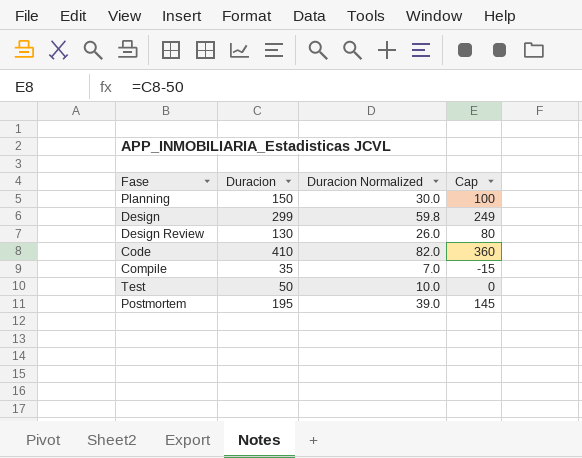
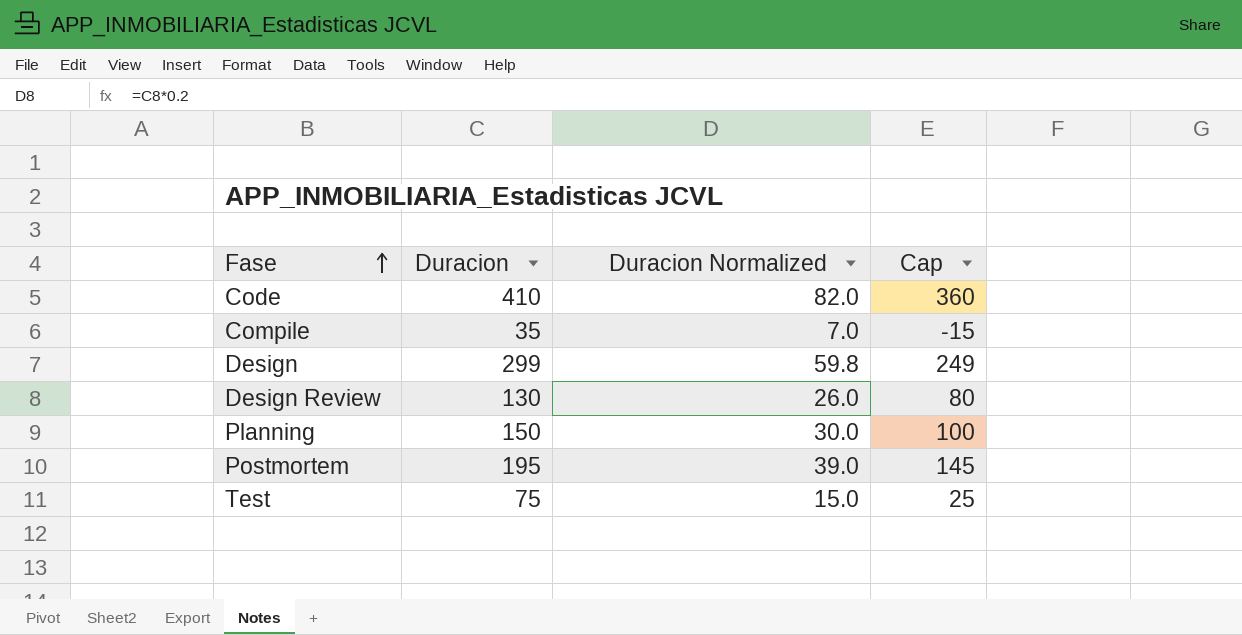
row order: none -> Fase ascending
Test | Duracion: 50 -> 75
Test | Duracion Normalized: 10.0 -> 15.0
Test | Cap: 0 -> 25

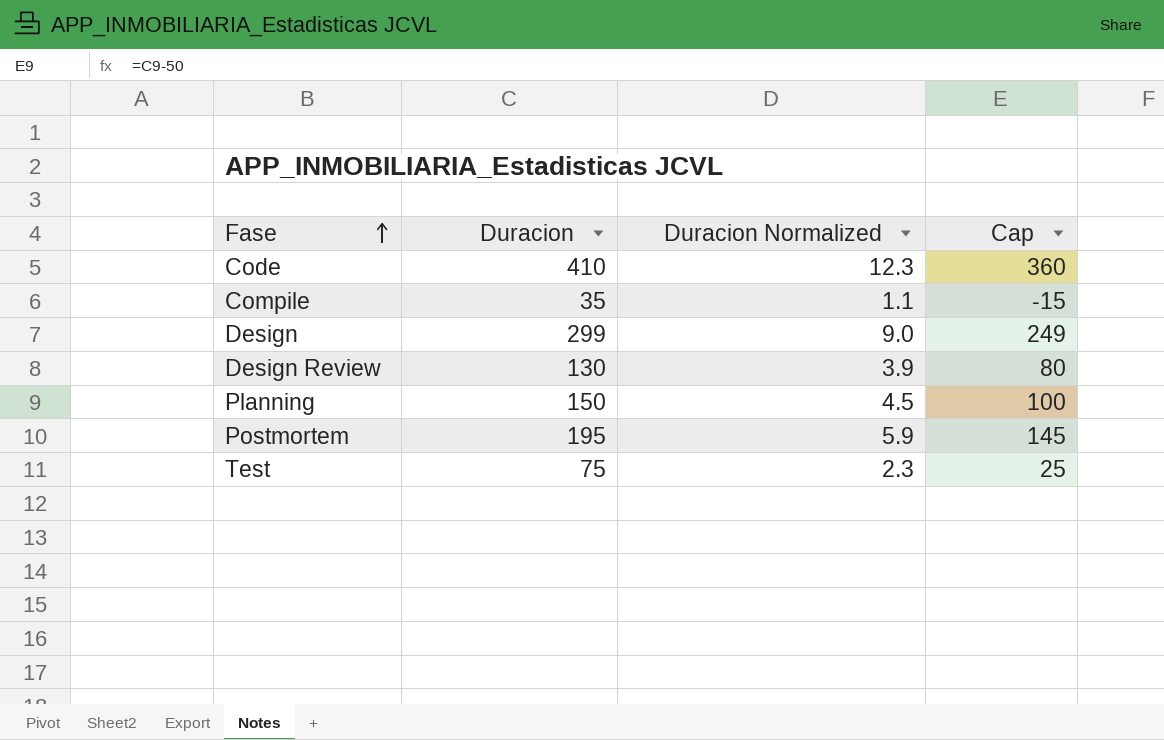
column Duracion Normalized | formula: [Duracion] * 0.2 -> [Duracion] * 0.03

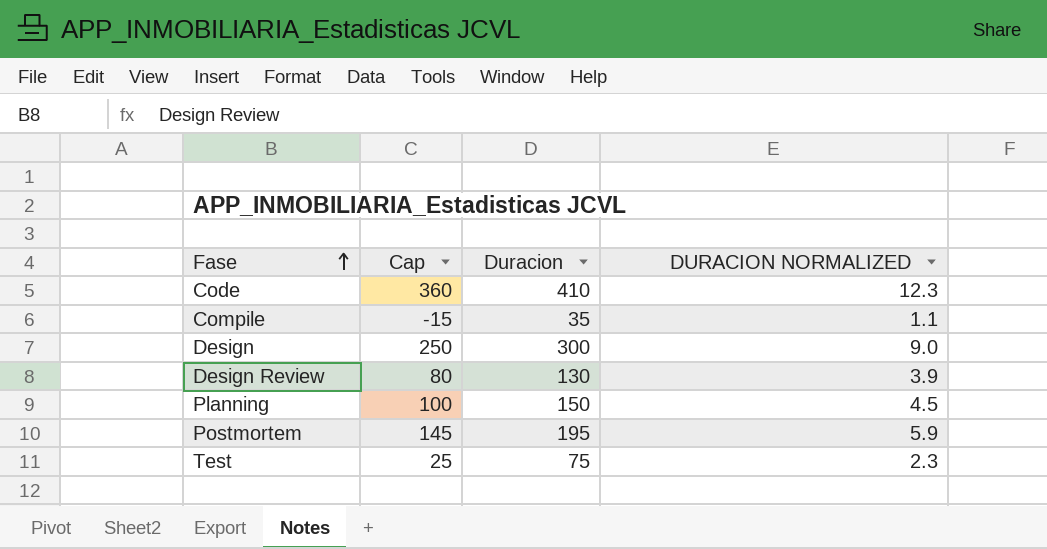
column Cap | position: 4 -> 2
column name: Duracion Normalized -> DURACION NORMALIZED
Design | Cap: 249 -> 250
Design | Duracion: 299 -> 300

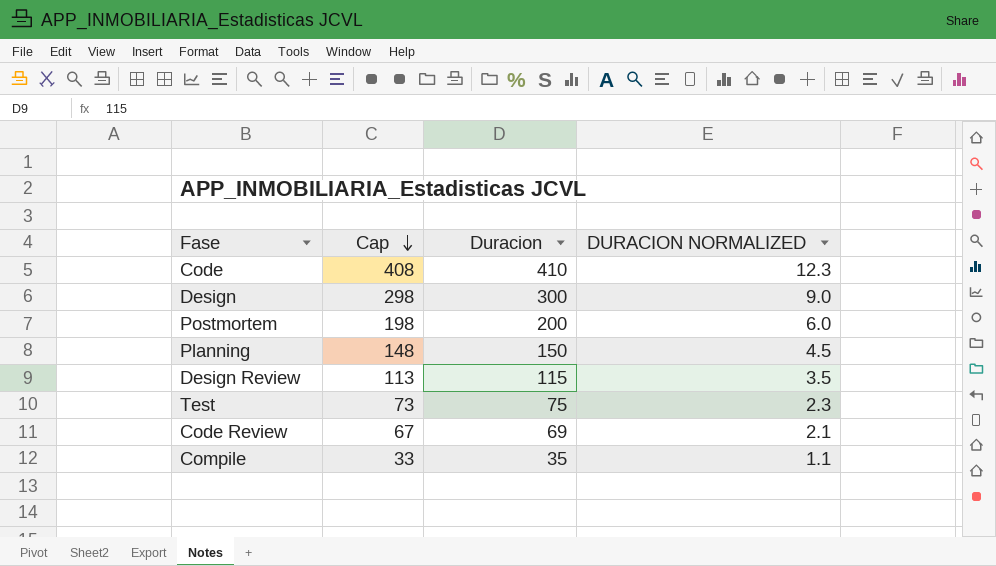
row order: Fase ascending -> Cap descending
column Cap | formula: [Duracion] - 50 -> [Duracion] - 2
Postmortem | Duracion: 195 -> 200
Postmortem | DURACION NORMALIZED: 5.9 -> 6.0
Design Review | Duracion: 130 -> 115
Design Review | DURACION NORMALIZED: 3.9 -> 3.5
row Code Review: none -> 67 | 69 | 2.1

